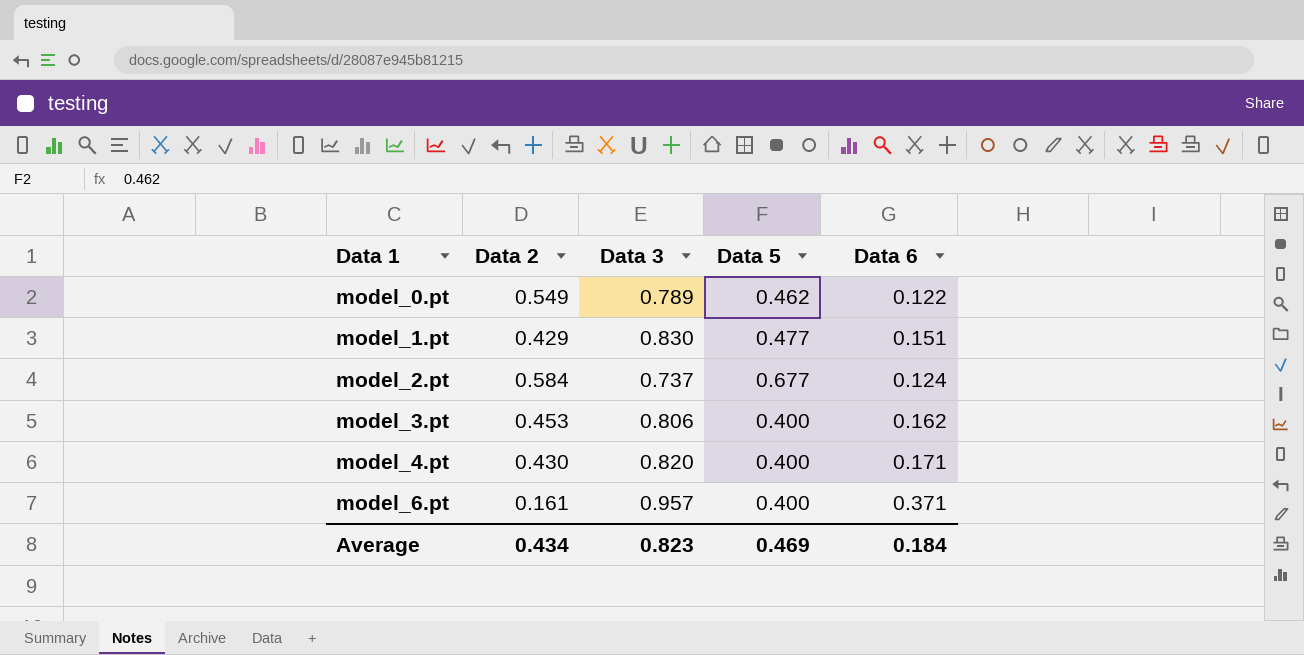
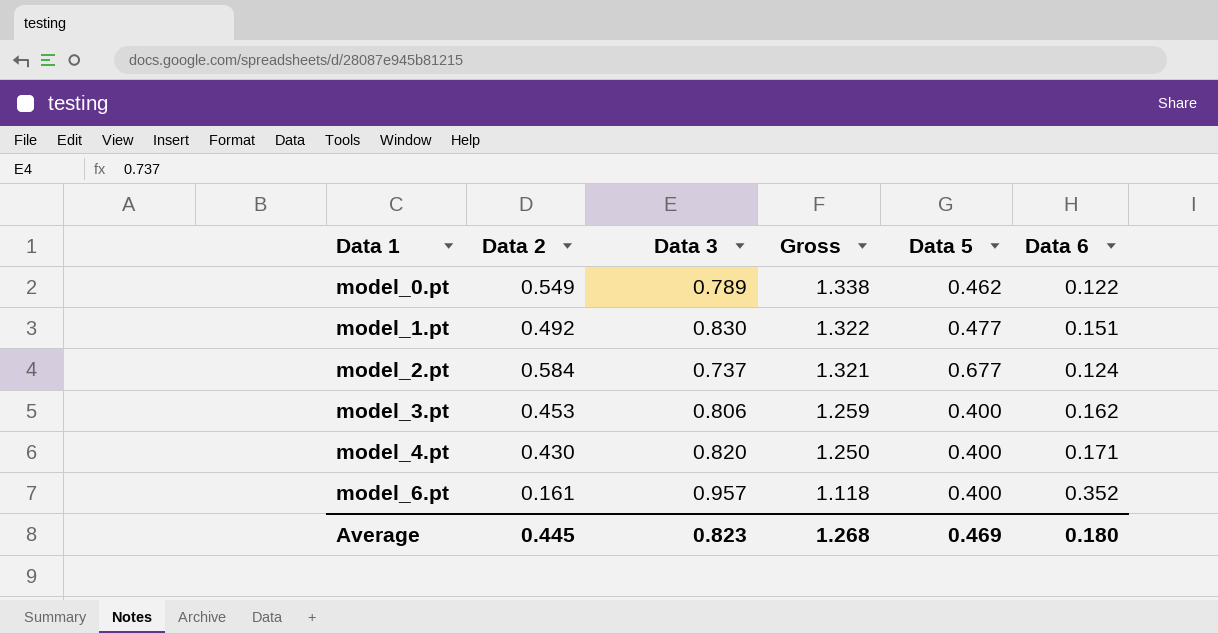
column Gross | formula: none -> [Data 2] + [Data 3]
model_1.pt | Data 2: 0.429 -> 0.492
model_6.pt | Data 6: 0.371 -> 0.352
Average | Data 2: 0.434 -> 0.445
Average | Data 6: 0.184 -> 0.180

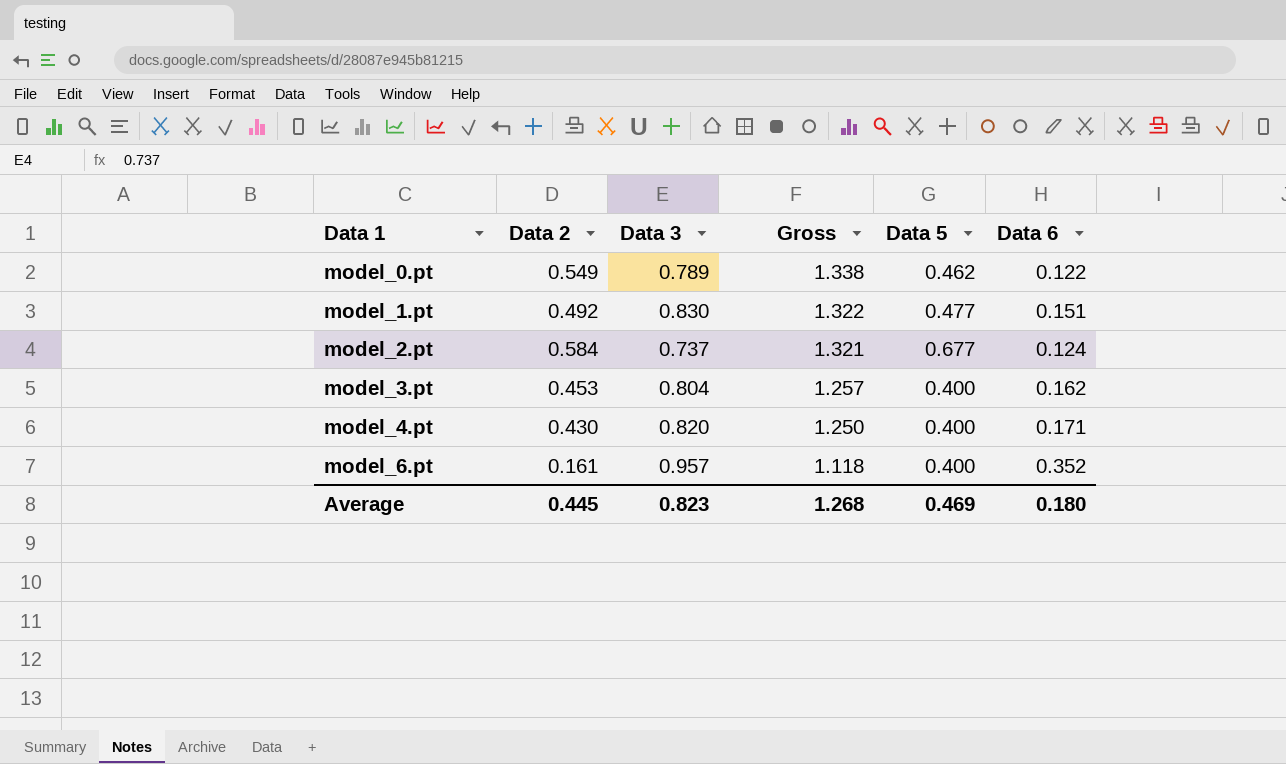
model_3.pt | Data 3: 0.806 -> 0.804
model_3.pt | Gross: 1.259 -> 1.257

